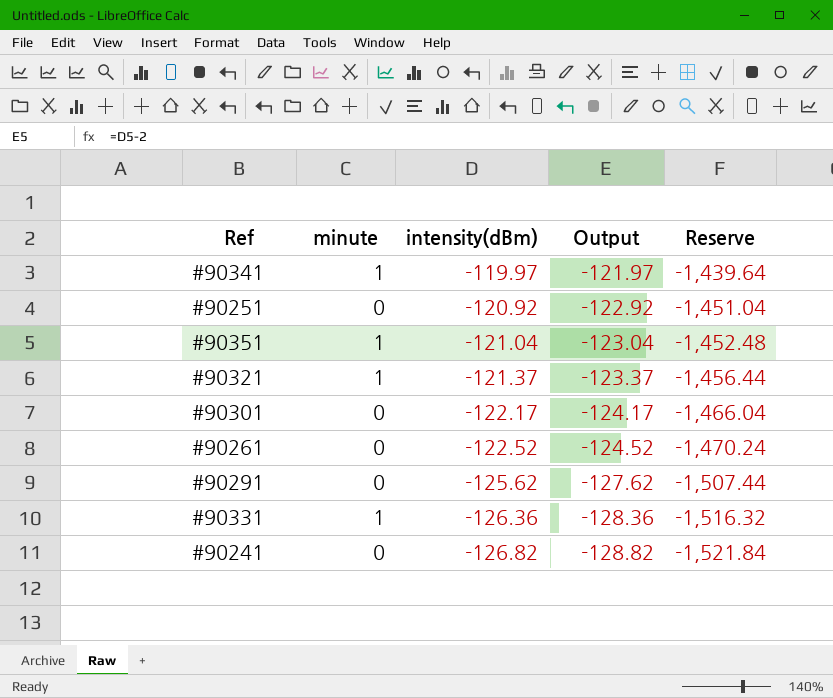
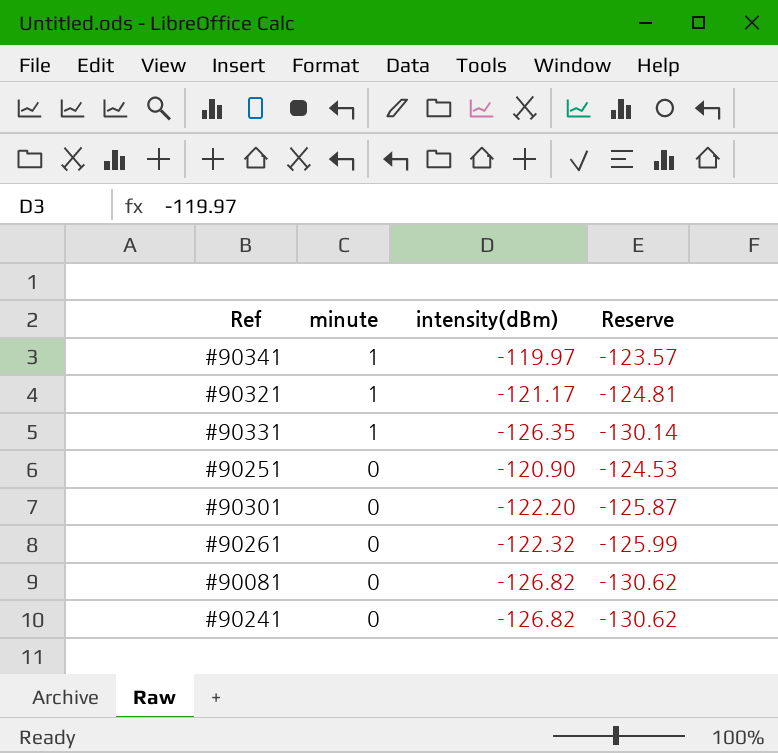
row order: intensity(dBm) descending -> minute descending
column Output | formula: [intensity(dBm)] - 2 -> none
column Reserve | formula: [intensity(dBm)] * 12 -> [intensity(dBm)] * 1.03
row #90351: 1 | -121.04 | -123.04 | -1,452.48 -> none
row #90291: 0 | -125.62 | -127.62 | -1,507.44 -> none
#90321 | intensity(dBm): -121.37 -> -121.17
#90331 | intensity(dBm): -126.36 -> -126.35
#90251 | intensity(dBm): -120.92 -> -120.90
#90301 | intensity(dBm): -122.17 -> -122.20
#90261 | intensity(dBm): -122.52 -> -122.32
row #90081: none -> 0 | -126.82 | -130.62

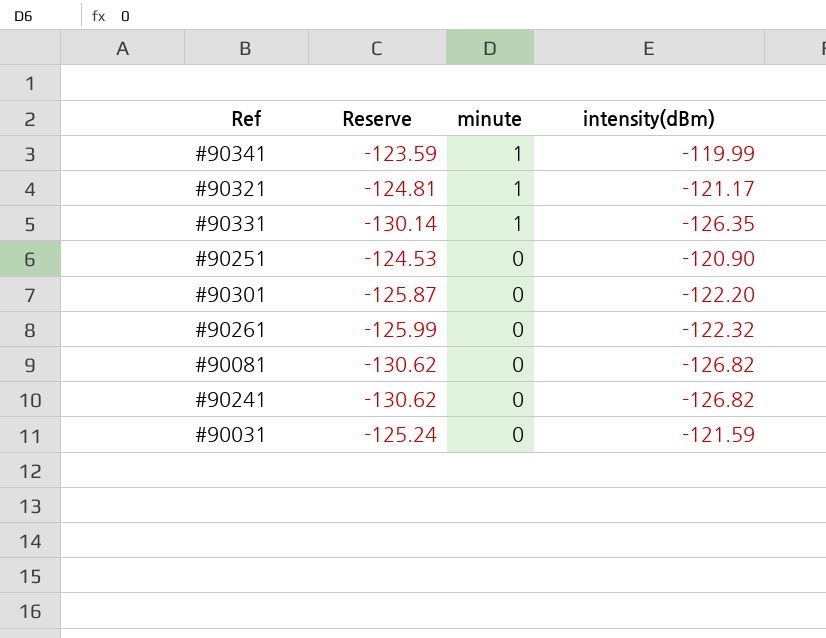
column Reserve | position: 4 -> 2
#90341 | Reserve: -123.57 -> -123.59
#90341 | intensity(dBm): -119.97 -> -119.99
row #90031: none -> -125.24 | 0 | -121.59

